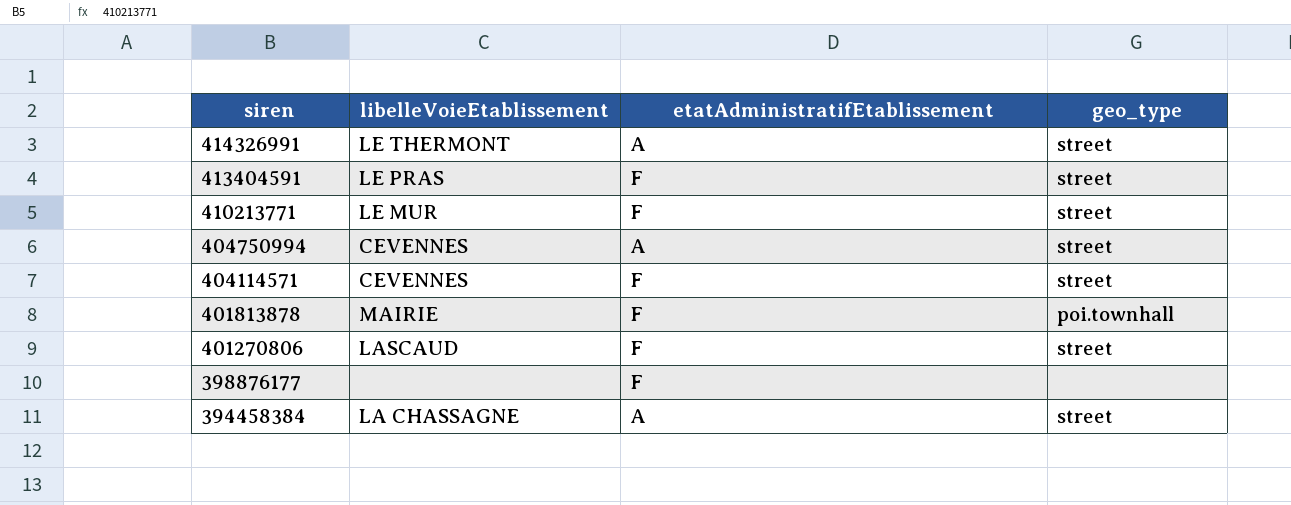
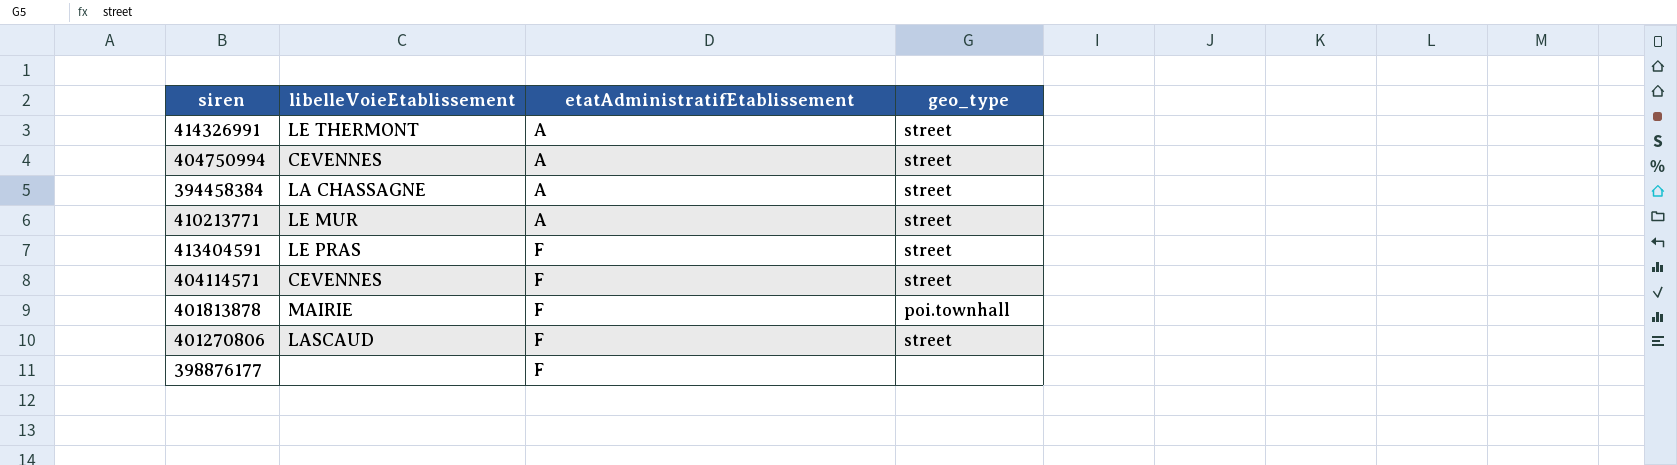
row order: siren descending -> etatAdministratifEtablissement ascending
410213771 | etatAdministratifEtablissement: F -> A

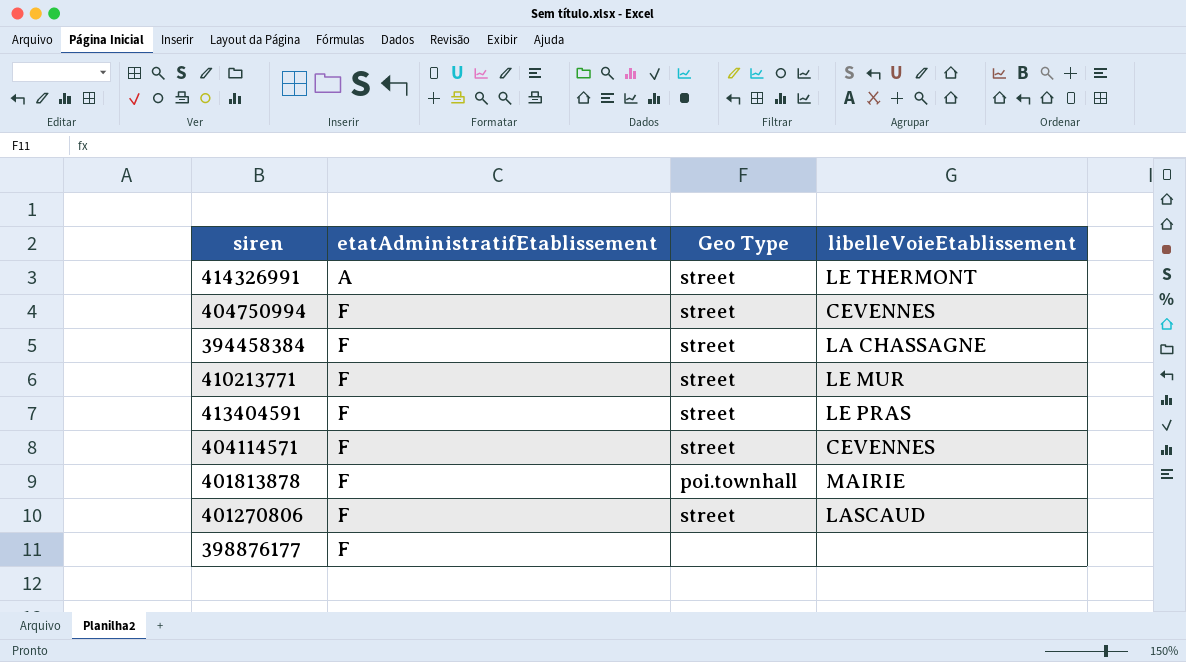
column name: geo_type -> Geo Type
column libelleVoieEtablissement | position: 2 -> 4
404750994 | etatAdministratifEtablissement: A -> F
394458384 | etatAdministratifEtablissement: A -> F
410213771 | etatAdministratifEtablissement: A -> F

